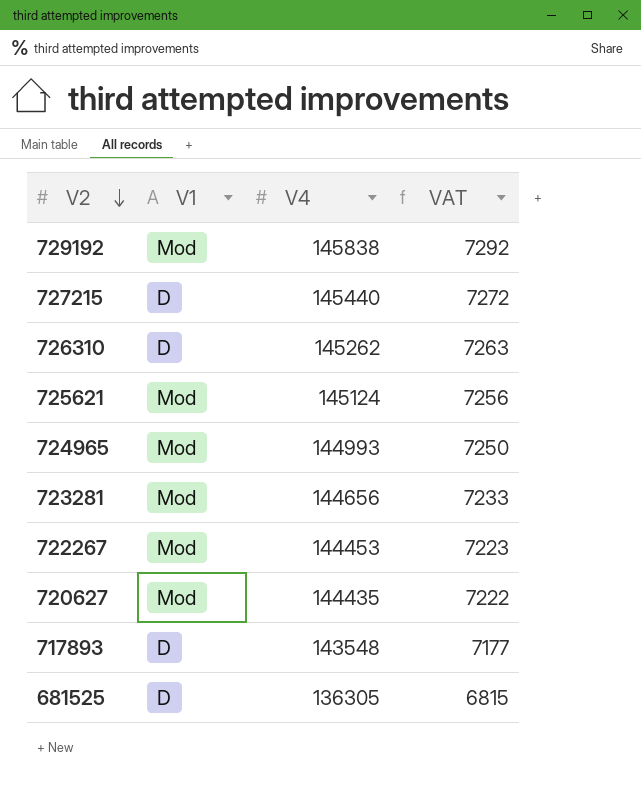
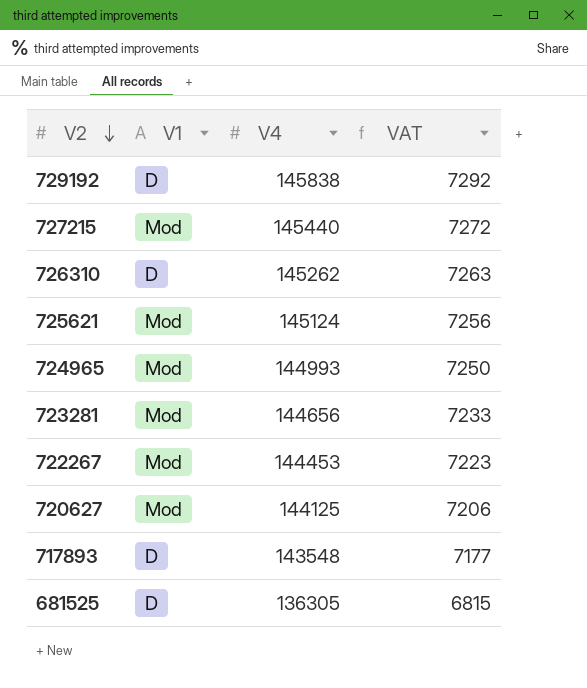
729192 | V1: Mod -> D
727215 | V1: D -> Mod
720627 | V4: 144435 -> 144125
720627 | VAT: 7222 -> 7206

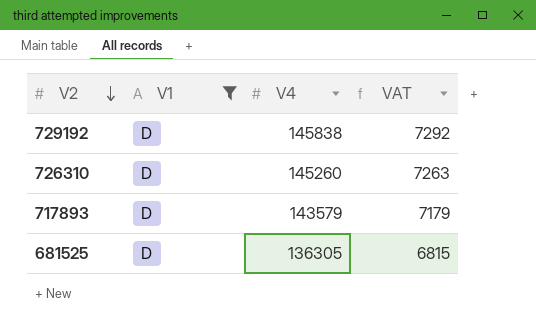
filter: none -> V1 = D
726310 | V4: 145262 -> 145260
717893 | V4: 143548 -> 143579
717893 | VAT: 7177 -> 7179

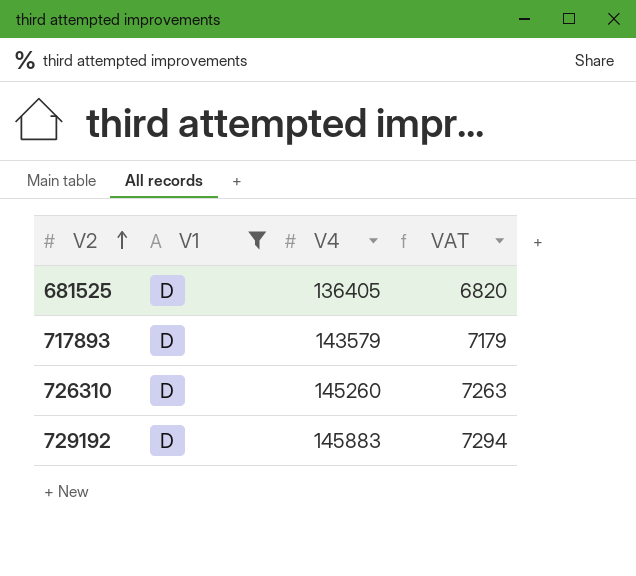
row order: V2 descending -> V2 ascending
681525 | V4: 136305 -> 136405
681525 | VAT: 6815 -> 6820
729192 | V4: 145838 -> 145883
729192 | VAT: 7292 -> 7294

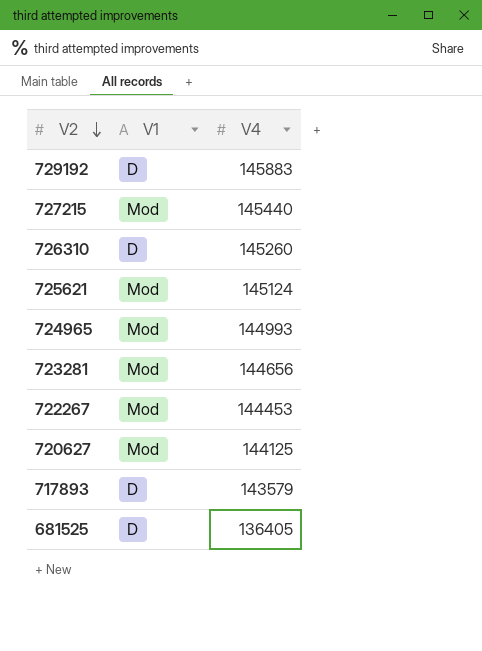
filter: V1 = D -> none
row order: V2 ascending -> V2 descending
column VAT | formula: [V4] * 0.05 -> none

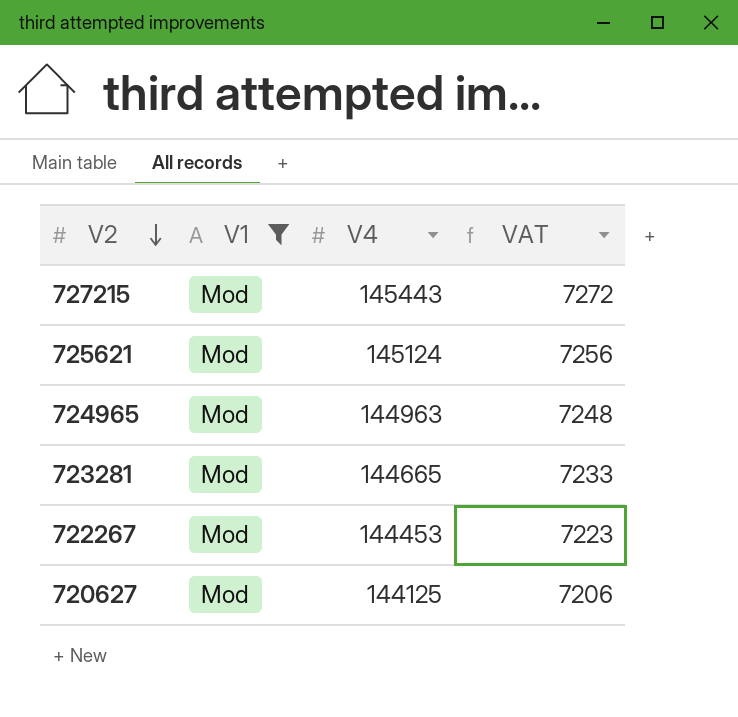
filter: none -> V1 = Mod
column VAT | formula: none -> [V4] * 0.05
727215 | V4: 145440 -> 145443
724965 | V4: 144993 -> 144963
723281 | V4: 144656 -> 144665

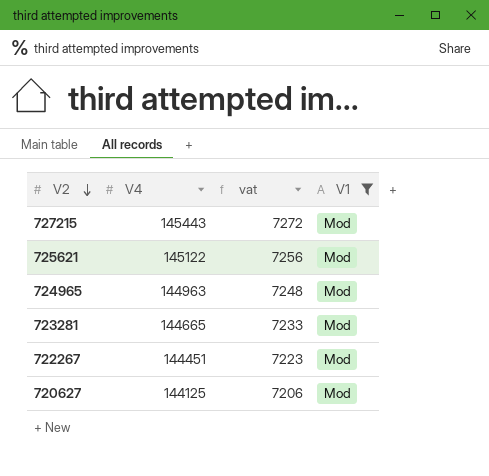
column name: VAT -> vat
column V1 | position: 2 -> 4
725621 | V4: 145124 -> 145122
722267 | V4: 144453 -> 144451

